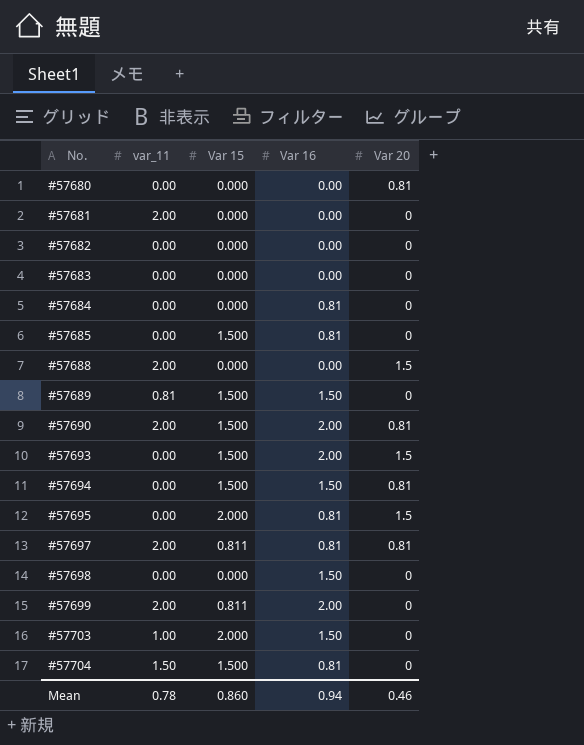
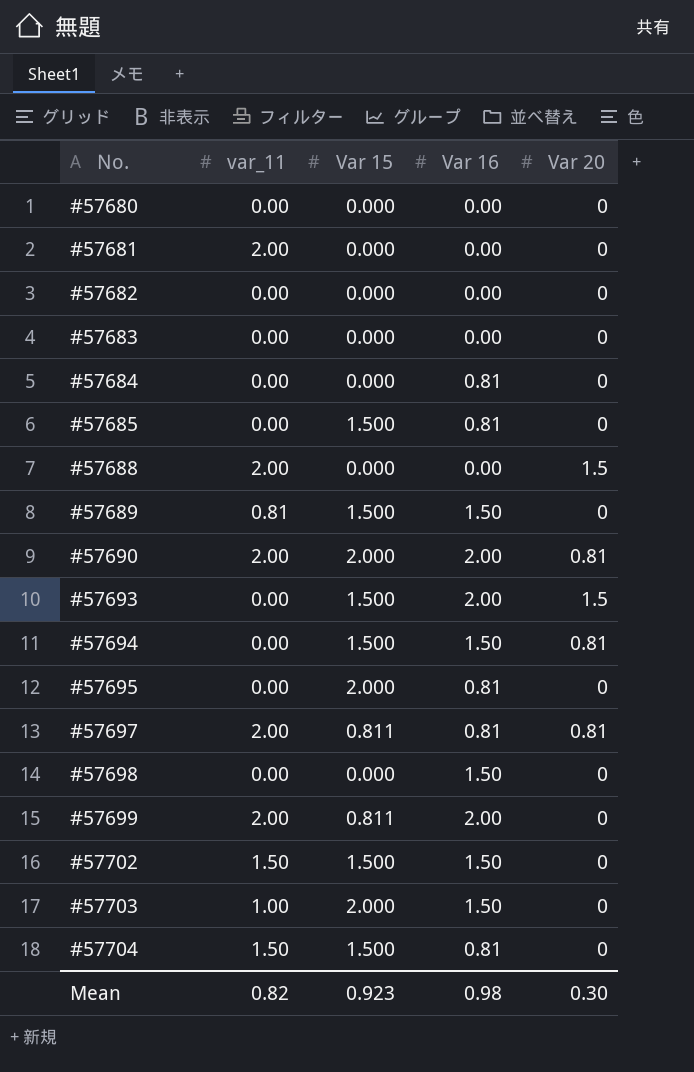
#57680 | Var 20: 0.81 -> 0
#57690 | Var 15: 1.500 -> 2.000
#57695 | Var 20: 1.5 -> 0
row #57702: none -> 1.50 | 1.500 | 1.50 | 0
Mean | var_11: 0.78 -> 0.82
Mean | Var 15: 0.860 -> 0.923
Mean | Var 16: 0.94 -> 0.98
Mean | Var 20: 0.46 -> 0.30

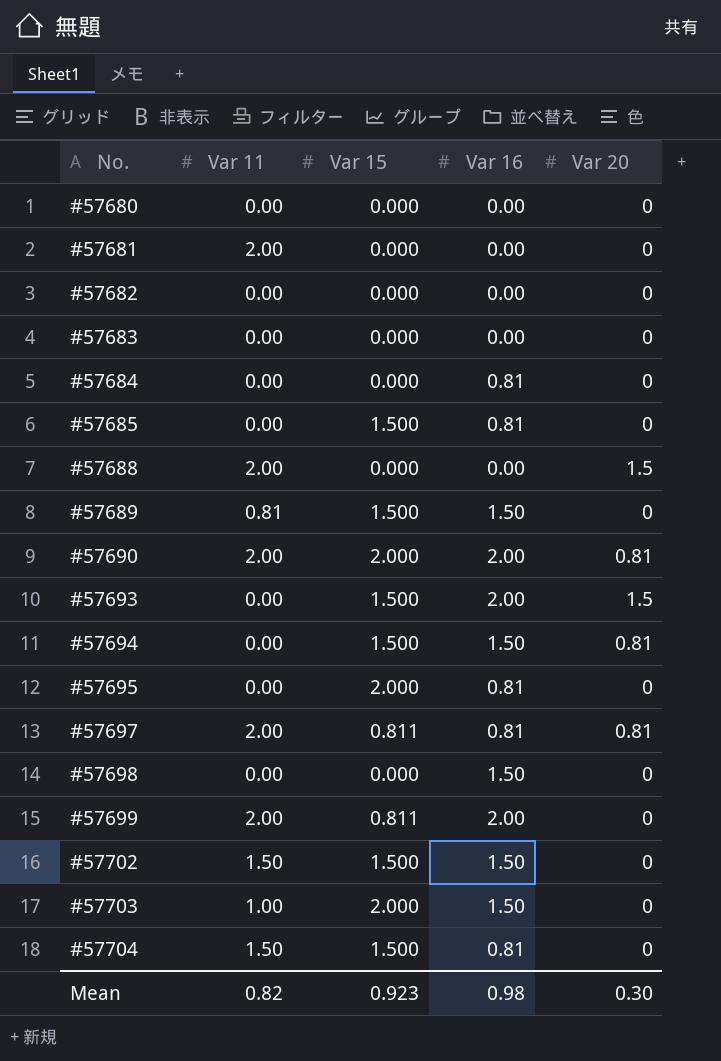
column name: var_11 -> Var 11

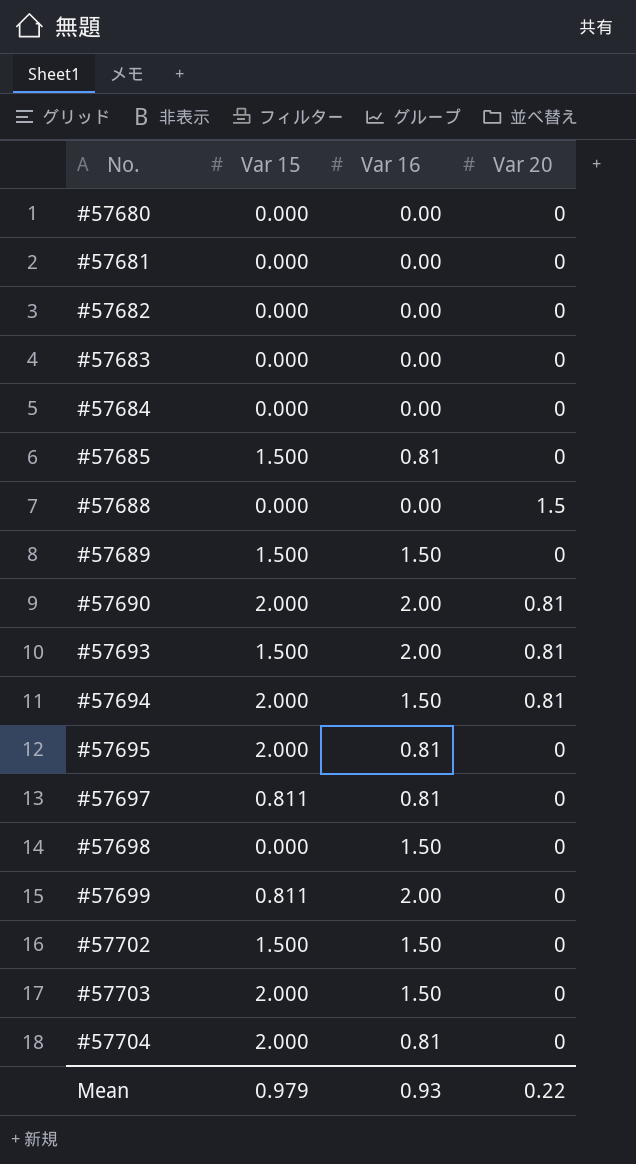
column Var 11 | position: 2 -> none
#57684 | Var 16: 0.81 -> 0.00
#57693 | Var 20: 1.5 -> 0.81
#57694 | Var 15: 1.500 -> 2.000
#57697 | Var 20: 0.81 -> 0
#57704 | Var 15: 1.500 -> 2.000
Mean | Var 15: 0.923 -> 0.979
Mean | Var 16: 0.98 -> 0.93
Mean | Var 20: 0.30 -> 0.22

